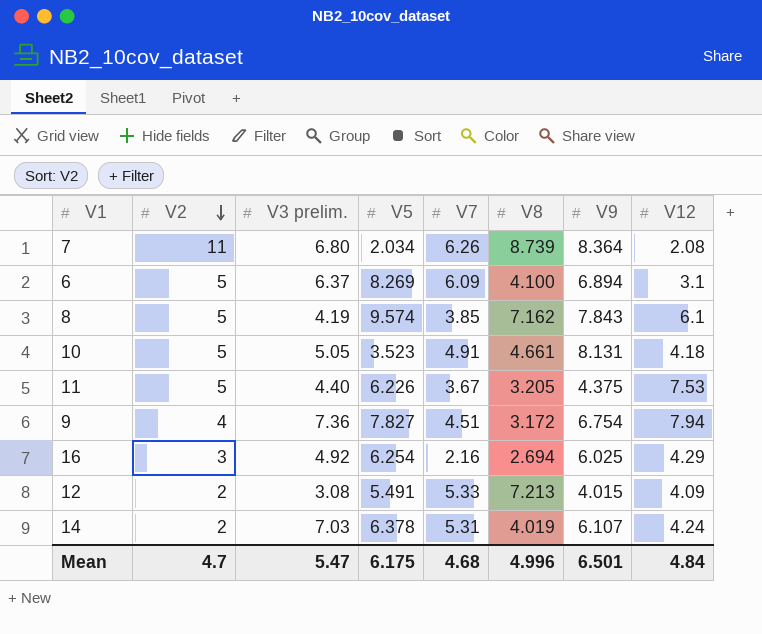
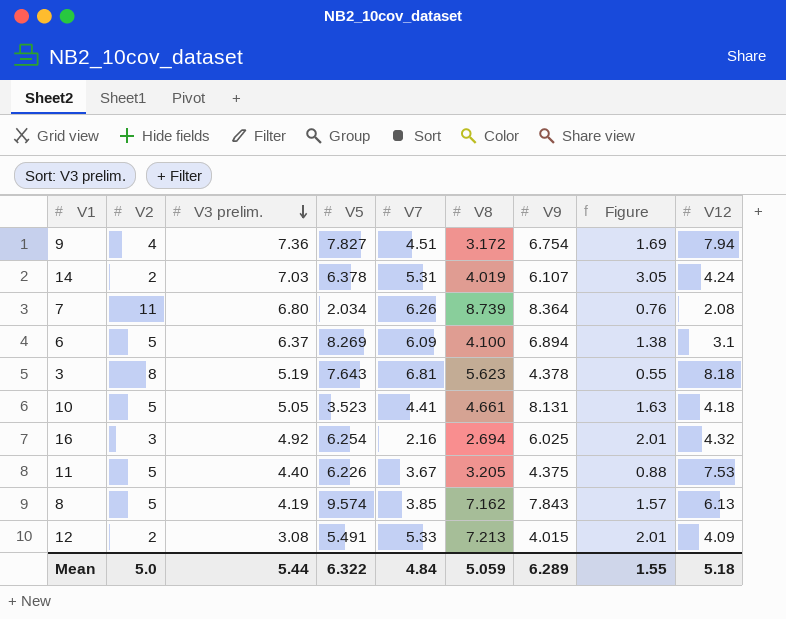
row order: V2 descending -> V3 prelim. descending
column Figure | formula: none -> [V9] / [V2]
row 3: none -> 8 | 5.19 | 7.643 | 6.81 | 5.623 | 4.378 | 0.55 | 8.18
10 | V7: 4.91 -> 4.41
16 | V12: 4.29 -> 4.32
8 | V12: 6.1 -> 6.13
Mean | V2: 4.7 -> 5.0
Mean | V3 prelim.: 5.47 -> 5.44
Mean | V5: 6.175 -> 6.322
Mean | V7: 4.68 -> 4.84
Mean | V8: 4.996 -> 5.059
Mean | V9: 6.501 -> 6.289
Mean | V12: 4.84 -> 5.18

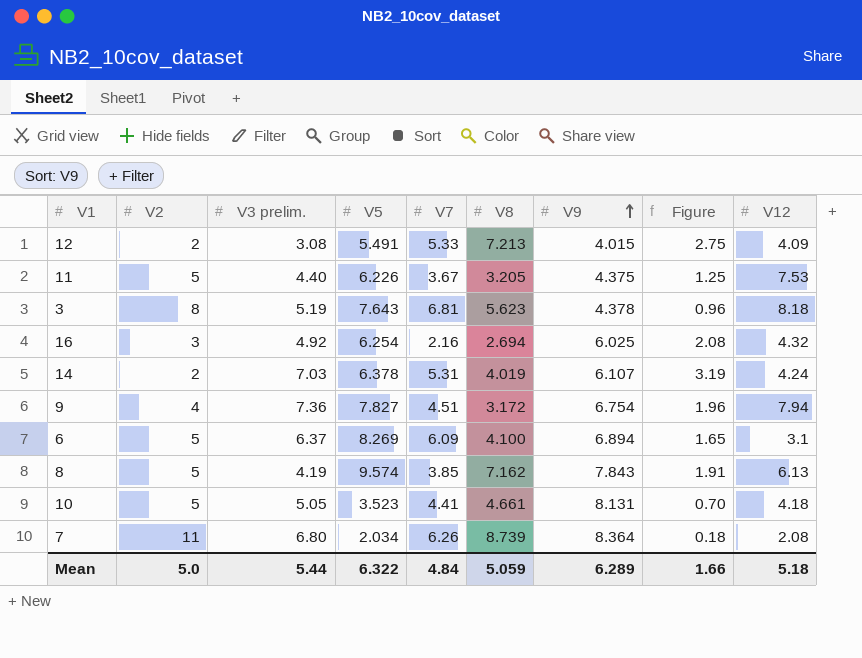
row order: V3 prelim. descending -> V9 ascending
column Figure | formula: [V9] / [V2] -> [V5] / [V2]
Mean | Figure: 1.55 -> 1.66

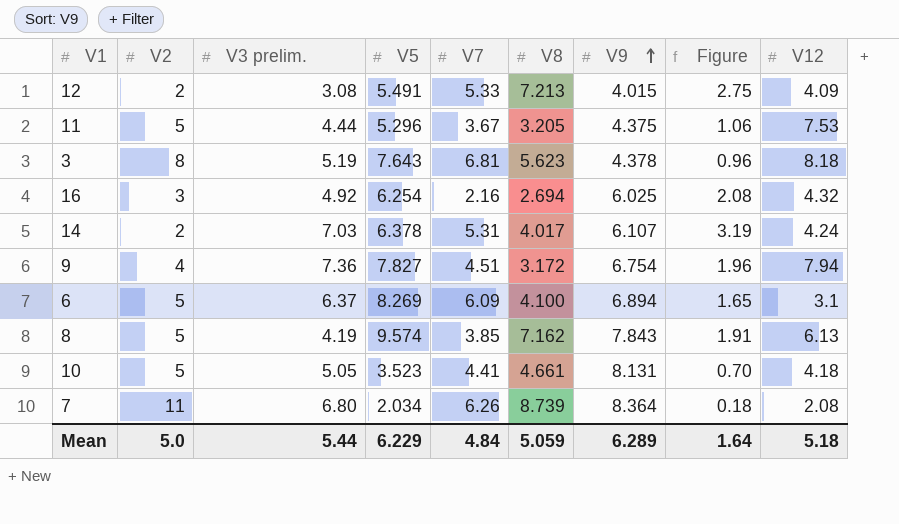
11 | V3 prelim.: 4.40 -> 4.44
11 | V5: 6.226 -> 5.296
11 | Figure: 1.25 -> 1.06
14 | V8: 4.019 -> 4.017
Mean | V5: 6.322 -> 6.229
Mean | Figure: 1.66 -> 1.64

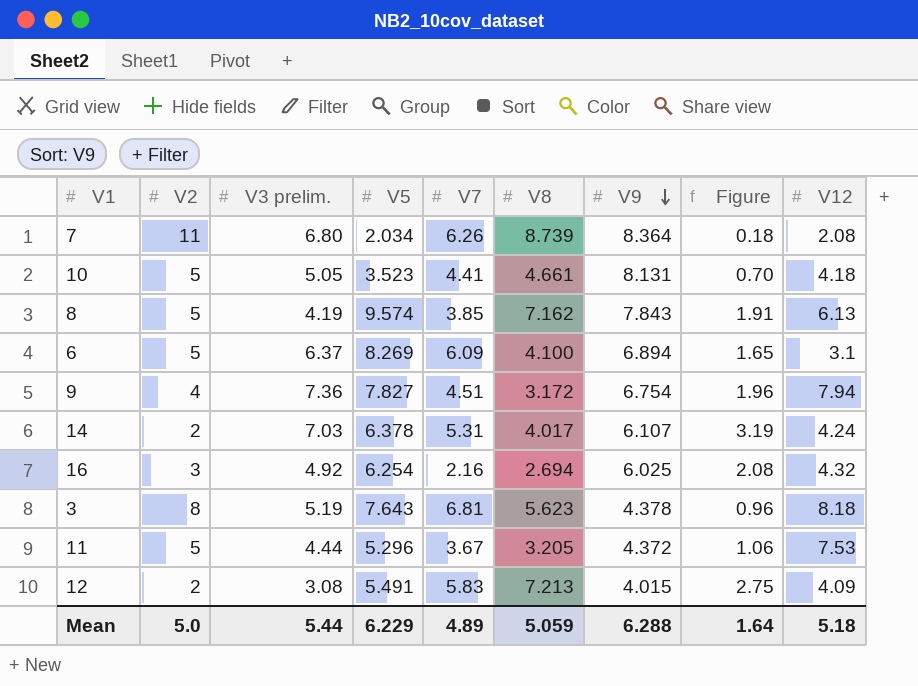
row order: V9 ascending -> V9 descending
11 | V9: 4.375 -> 4.372
12 | V7: 5.33 -> 5.83
Mean | V7: 4.84 -> 4.89
Mean | V9: 6.289 -> 6.288

